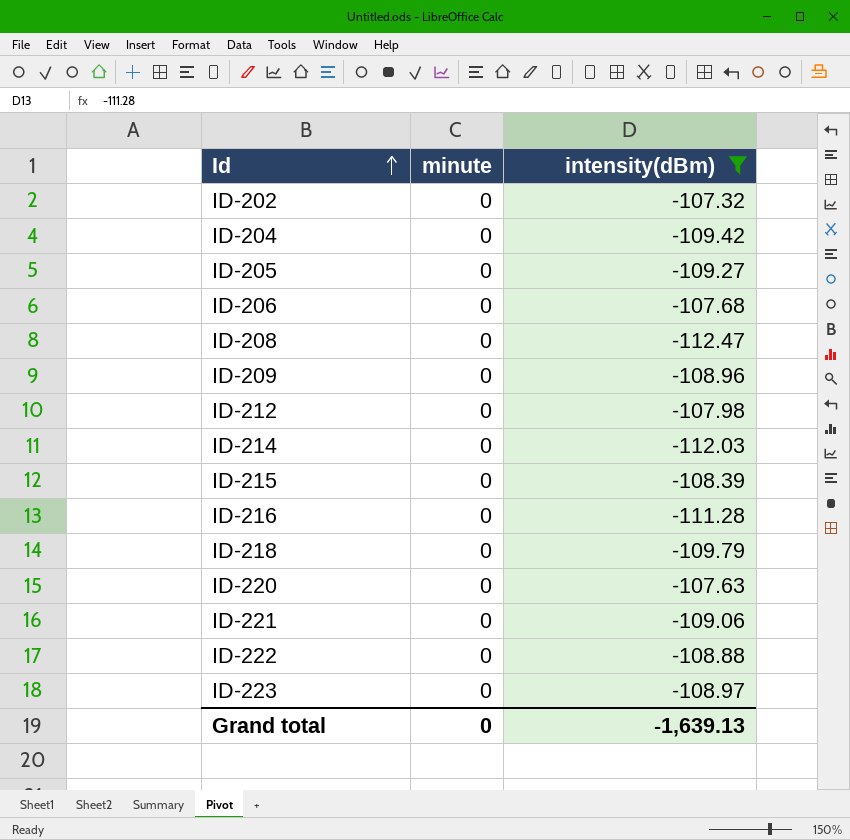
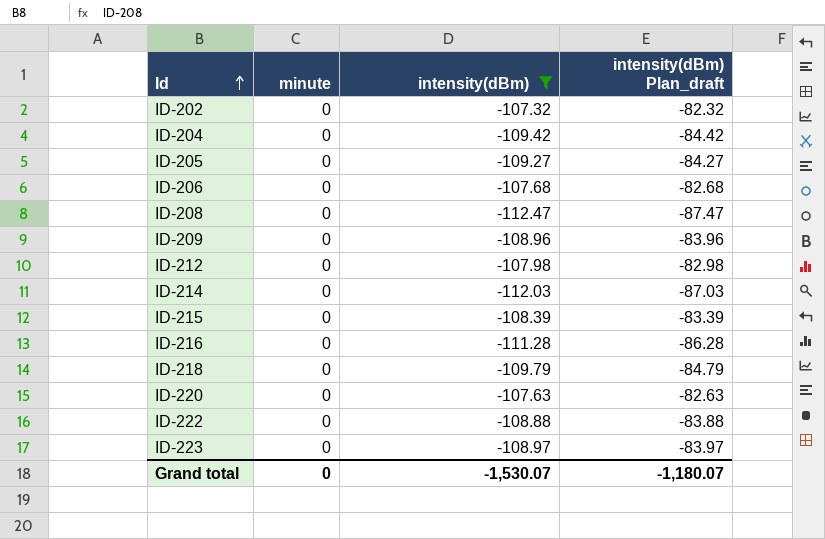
column intensity(dBm) Plan_draft | formula: none -> [intensity(dBm)] + 25
row ID-221: 0 | -109.06 -> none
Grand total | intensity(dBm): -1,639.13 -> -1,530.07

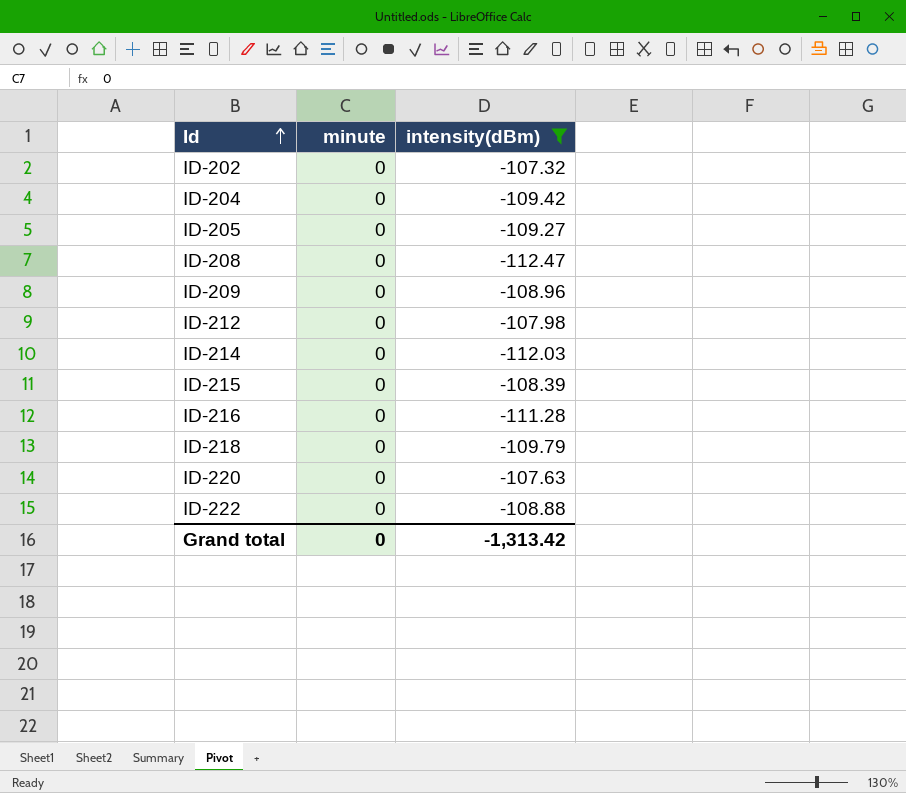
column intensity(dBm) Plan_draft | formula: [intensity(dBm)] + 25 -> none
row ID-206: 0 | -107.68 | -82.68 -> none
row ID-223: 0 | -108.97 | -83.97 -> none
Grand total | intensity(dBm): -1,530.07 -> -1,313.42

